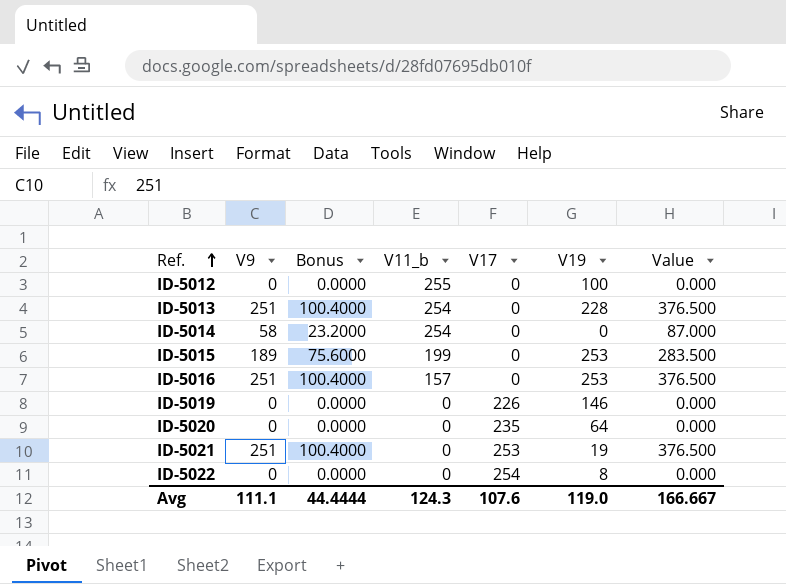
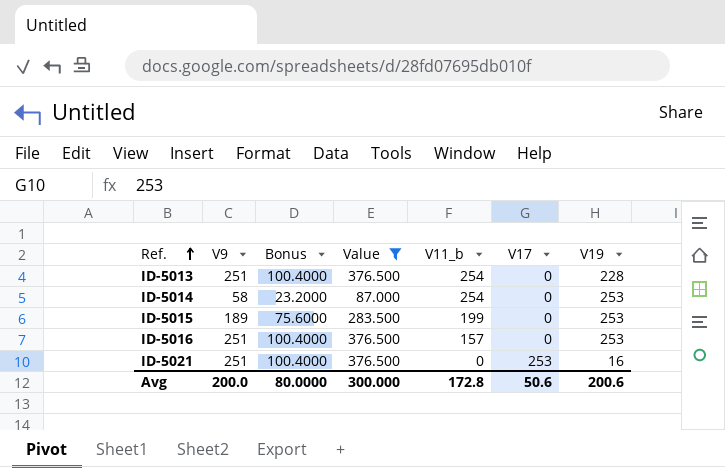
filter: none -> Value != 0.000
column Value | position: 7 -> 4
ID-5014 | V19: 0 -> 253
ID-5021 | V19: 19 -> 16
Avg | V9: 111.1 -> 200.0
Avg | Bonus: 44.4444 -> 80.0000
Avg | Value: 166.667 -> 300.000
Avg | V11_b: 124.3 -> 172.8
Avg | V17: 107.6 -> 50.6
Avg | V19: 119.0 -> 200.6

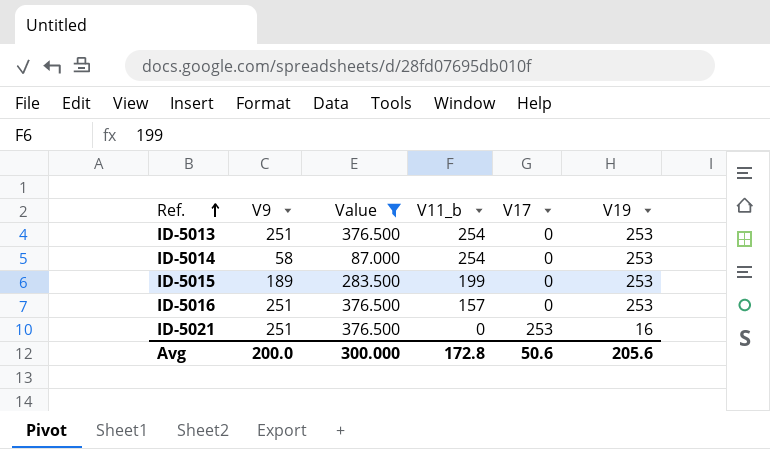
column Bonus | formula: [V9] * 0.4 -> none
ID-5013 | V19: 228 -> 253
Avg | V19: 200.6 -> 205.6

